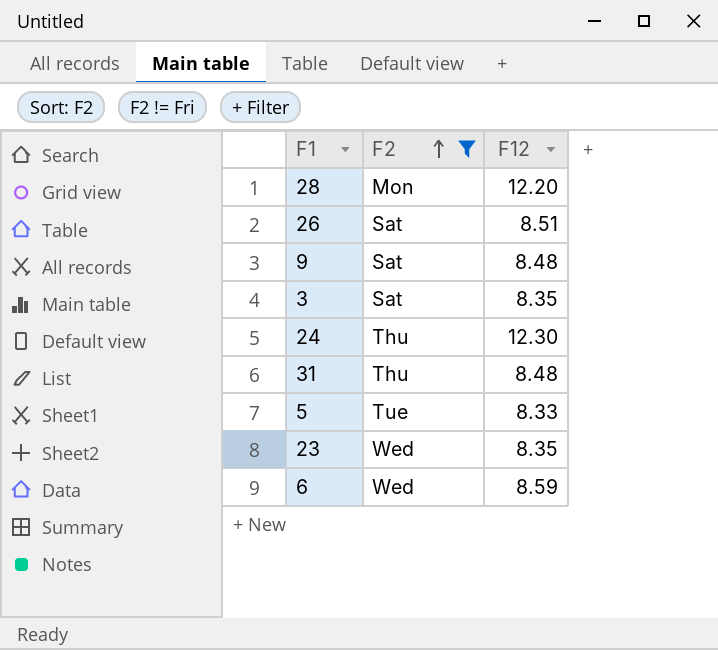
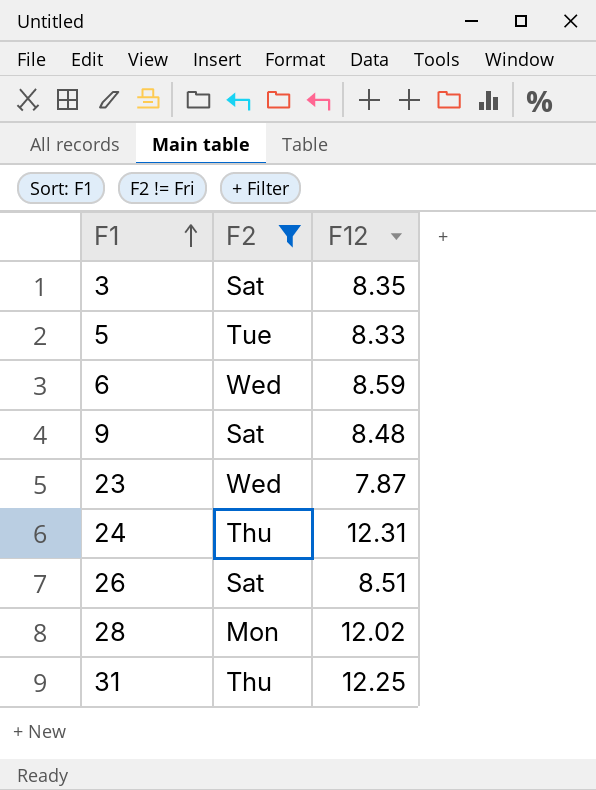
row order: F2 ascending -> F1 ascending
23 | F12: 8.35 -> 7.87
24 | F12: 12.30 -> 12.31
28 | F12: 12.20 -> 12.02
31 | F12: 8.48 -> 12.25

